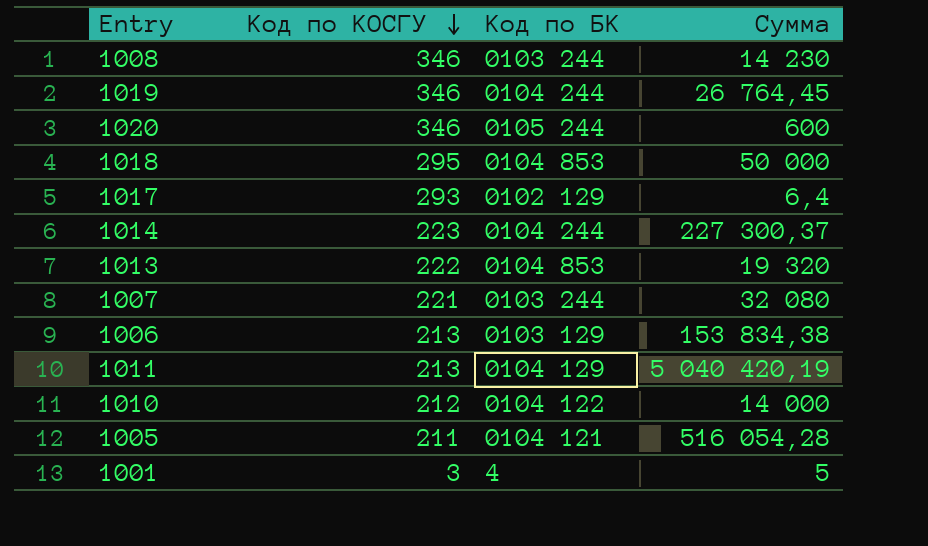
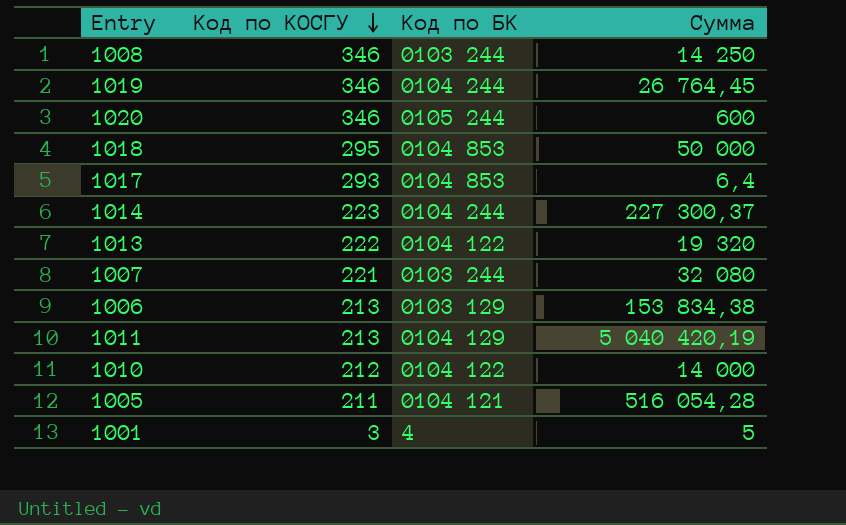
1008 | Сумма: 14 230 -> 14 250
1017 | Код по БК: 0102 129 -> 0104 853
1013 | Код по БК: 0104 853 -> 0104 122

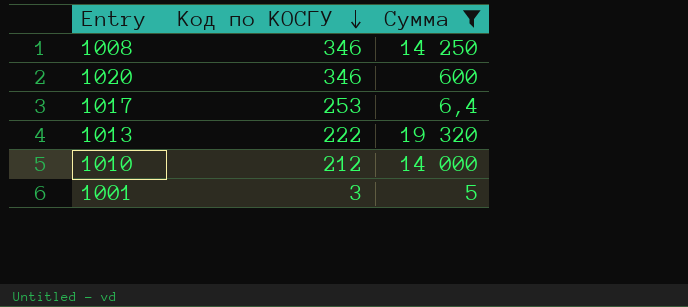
filter: none -> Сумма <= 19 320
column Код по БК | position: 3 -> none
1017 | Код по КОСГУ: 293 -> 253

